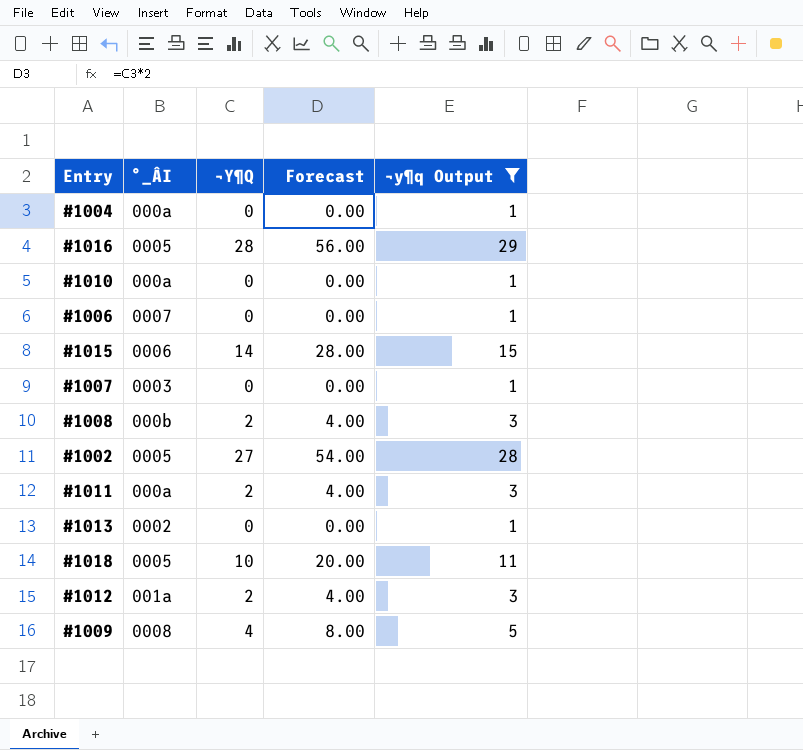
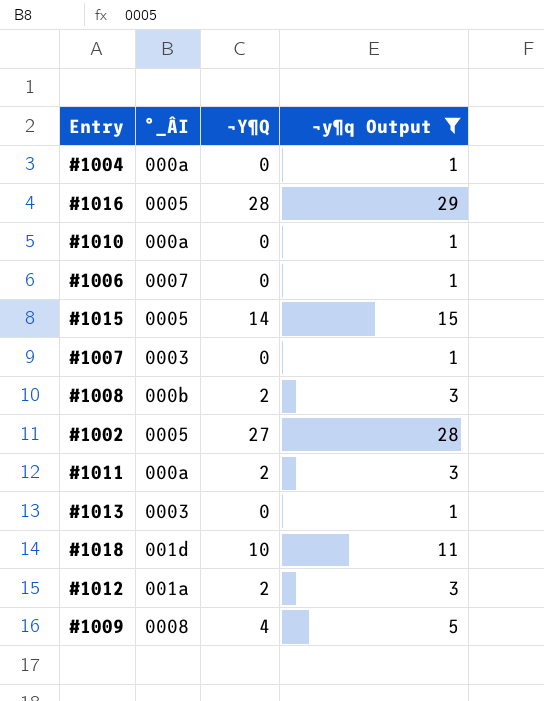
column Forecast | formula: [¬Y¶Q] * 2 -> none
#1015 | °_ÂI: 0006 -> 0005
#1013 | °_ÂI: 0002 -> 0003
#1018 | °_ÂI: 0005 -> 001d

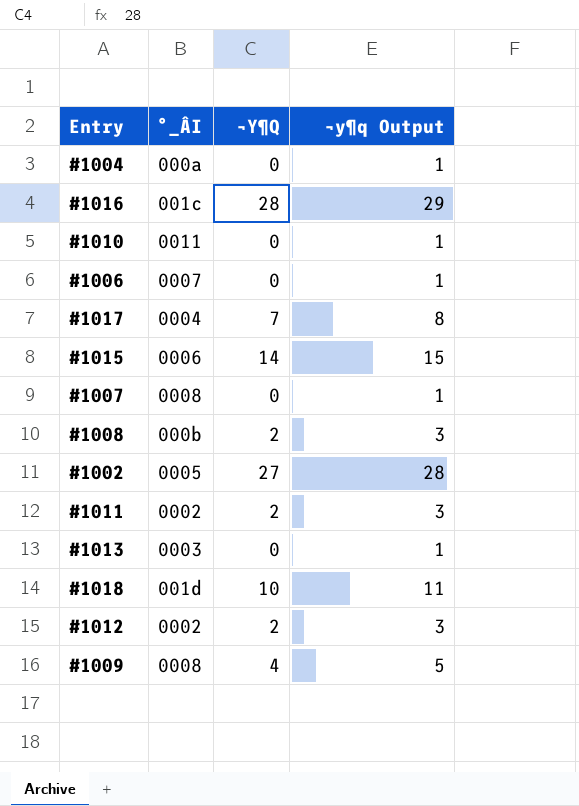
filter: ¬y¶q Output != 8 -> none
#1016 | °_ÂI: 0005 -> 001c
#1010 | °_ÂI: 000a -> 0011
#1015 | °_ÂI: 0005 -> 0006
#1007 | °_ÂI: 0003 -> 0008
#1011 | °_ÂI: 000a -> 0002
#1012 | °_ÂI: 001a -> 0002

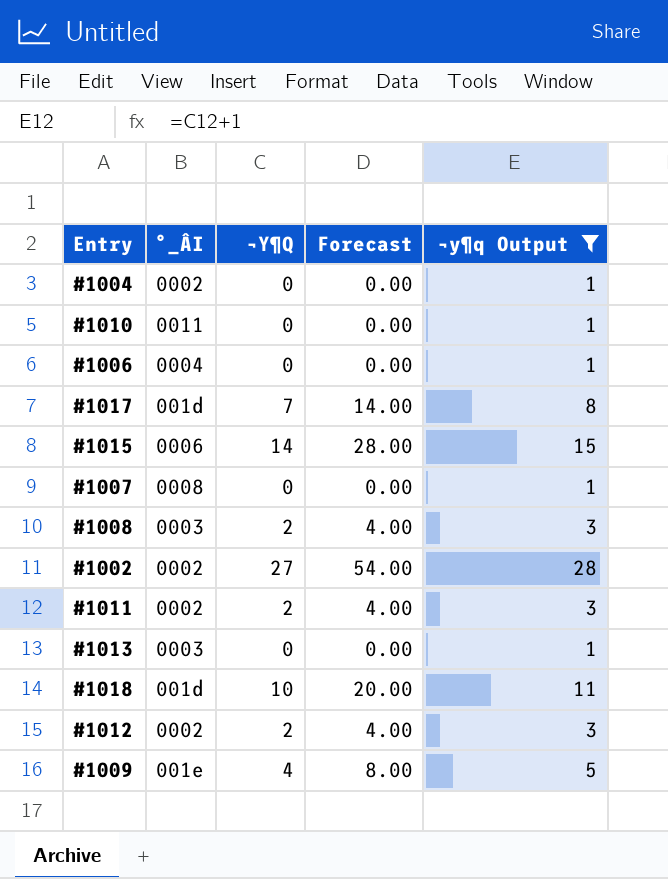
filter: none -> ¬y¶q Output != 29
column Forecast | formula: none -> [¬Y¶Q] * 2
#1004 | °_ÂI: 000a -> 0002
#1006 | °_ÂI: 0007 -> 0004
#1017 | °_ÂI: 0004 -> 001d
#1008 | °_ÂI: 000b -> 0003
#1002 | °_ÂI: 0005 -> 0002
#1009 | °_ÂI: 0008 -> 001e

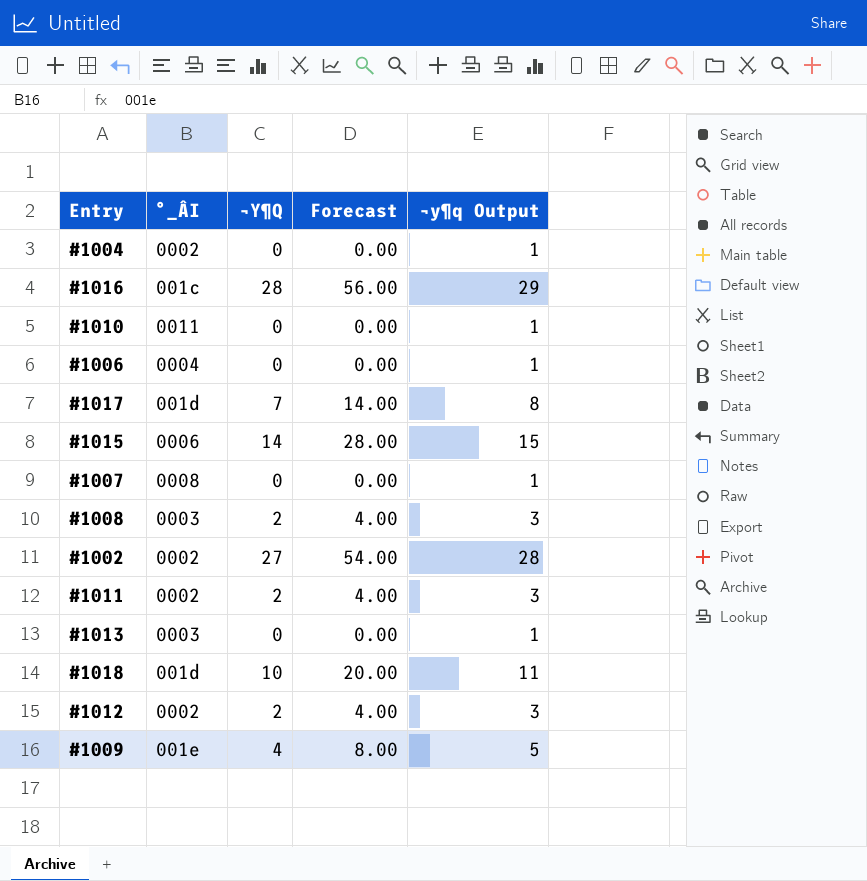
filter: ¬y¶q Output != 29 -> none

